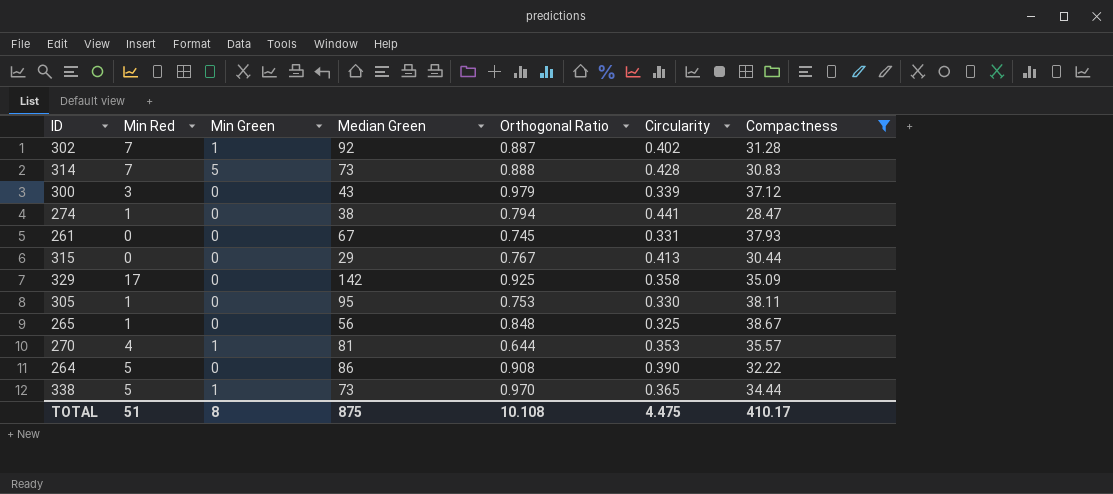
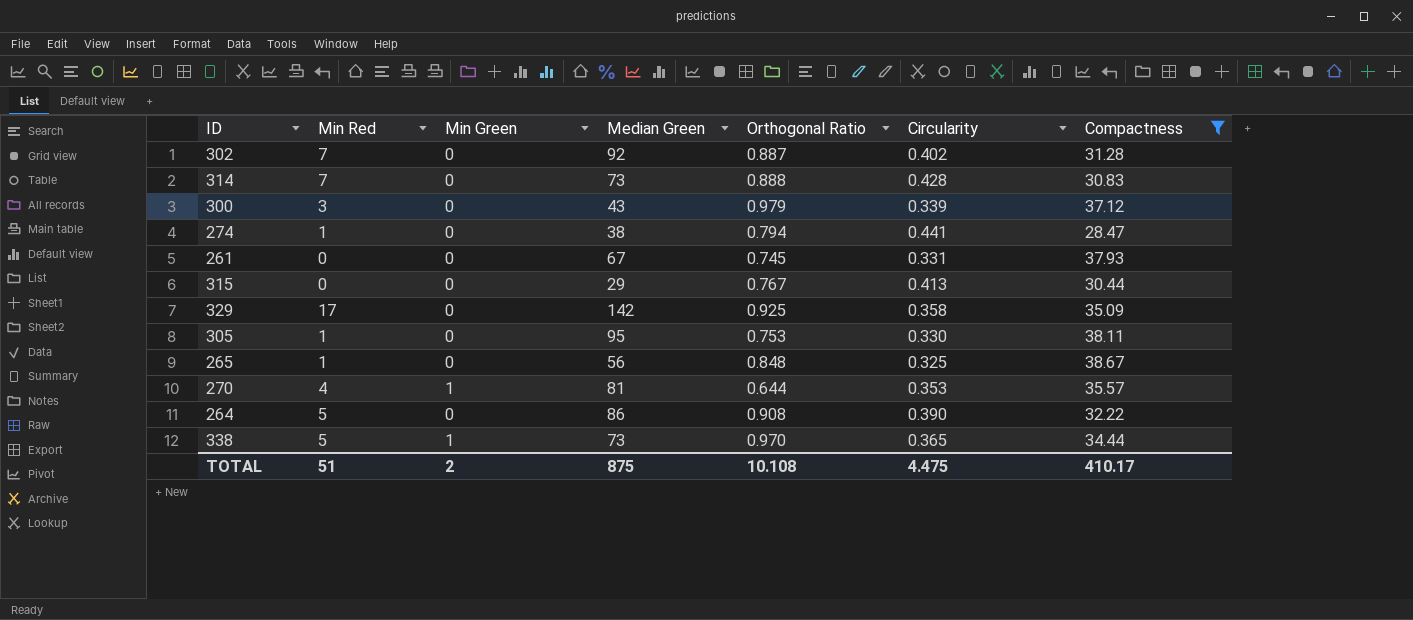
302 | Min Green: 1 -> 0
314 | Min Green: 5 -> 0
TOTAL | Min Green: 8 -> 2

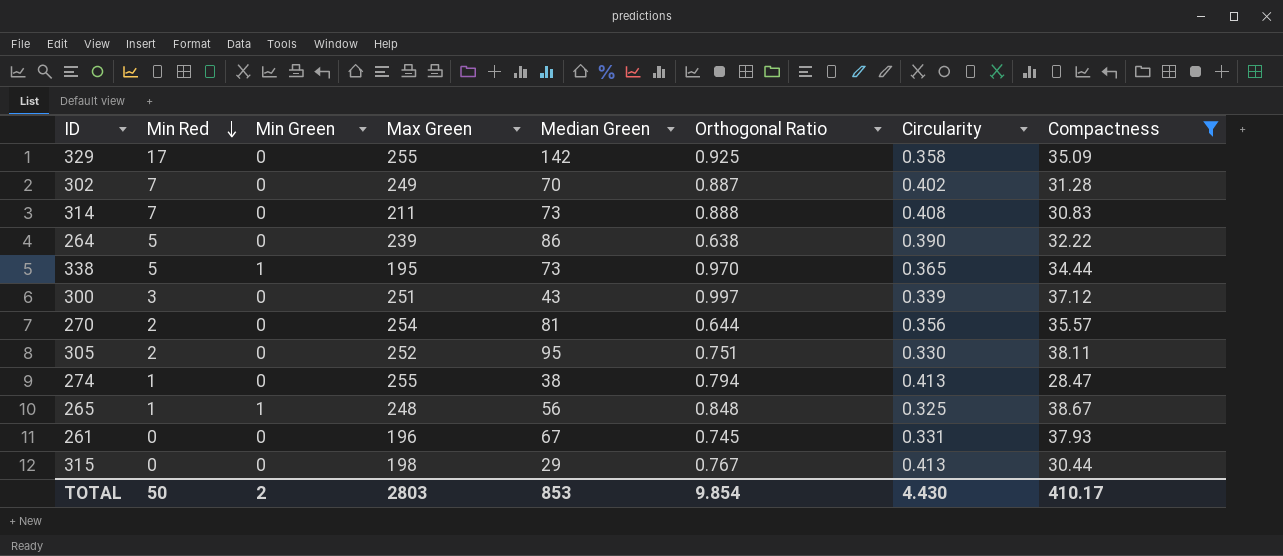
row order: none -> Min Red descending
column Max Green | position: none -> 4
302 | Median Green: 92 -> 70
314 | Circularity: 0.428 -> 0.408
264 | Orthogonal Ratio: 0.908 -> 0.638
300 | Orthogonal Ratio: 0.979 -> 0.997
270 | Min Red: 4 -> 2
270 | Min Green: 1 -> 0
270 | Circularity: 0.353 -> 0.356
305 | Min Red: 1 -> 2
305 | Orthogonal Ratio: 0.753 -> 0.751
274 | Circularity: 0.441 -> 0.413
265 | Min Green: 0 -> 1
TOTAL | Min Red: 51 -> 50
TOTAL | Median Green: 875 -> 853
TOTAL | Orthogonal Ratio: 10.108 -> 9.854
TOTAL | Circularity: 4.475 -> 4.430

